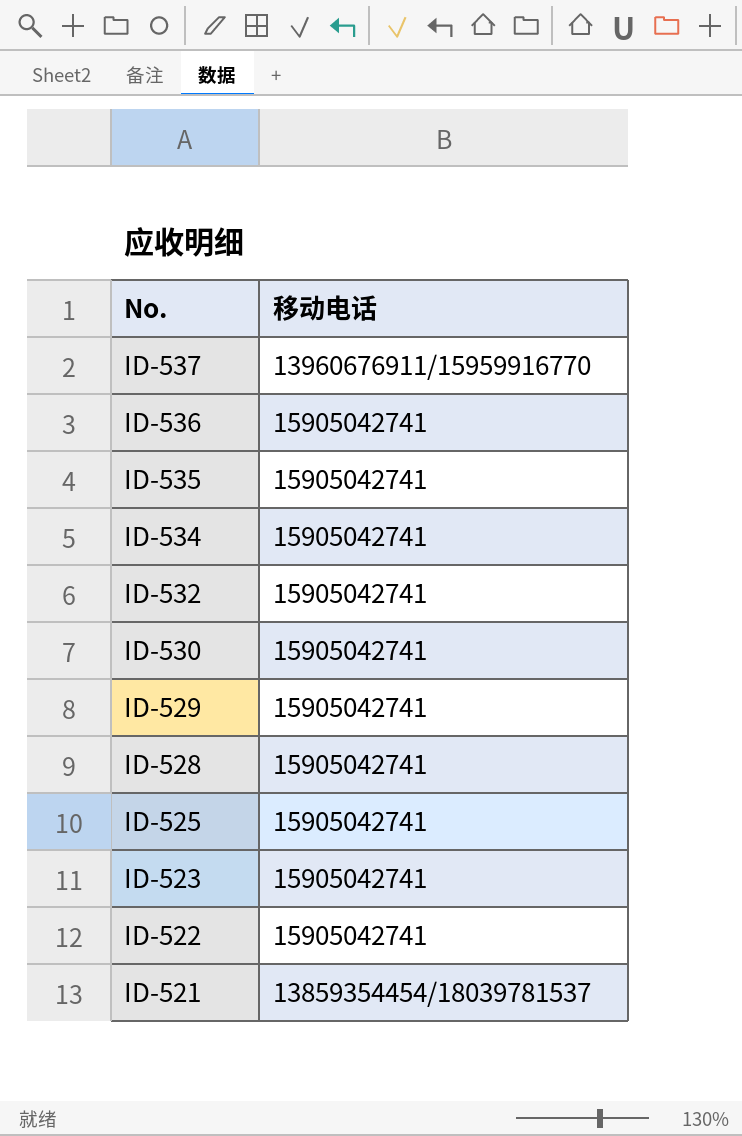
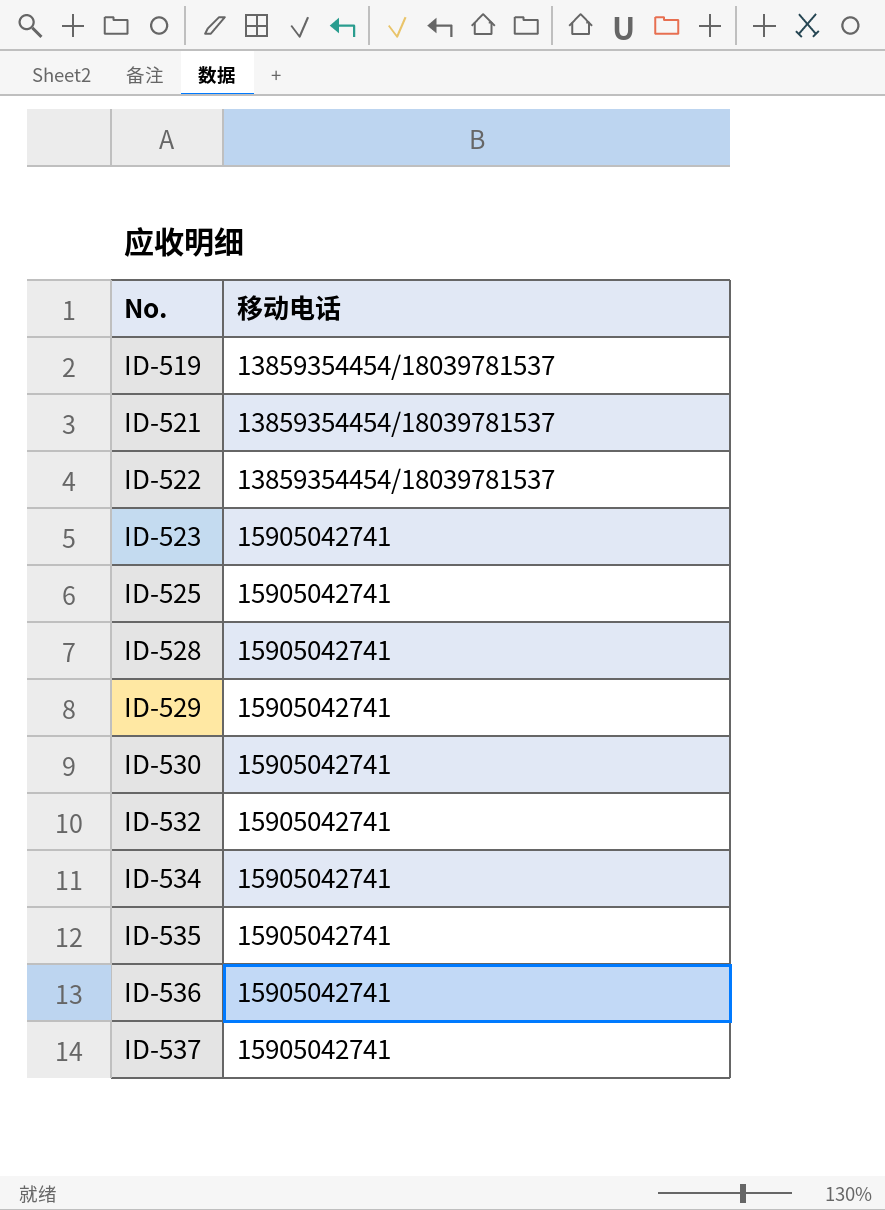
row order: No. descending -> No. ascending
row ID-519: none -> 13859354454/18039781537
ID-522 | 移动电话: 15905042741 -> 13859354454/18039781537
ID-537 | 移动电话: 13960676911/15959916770 -> 15905042741

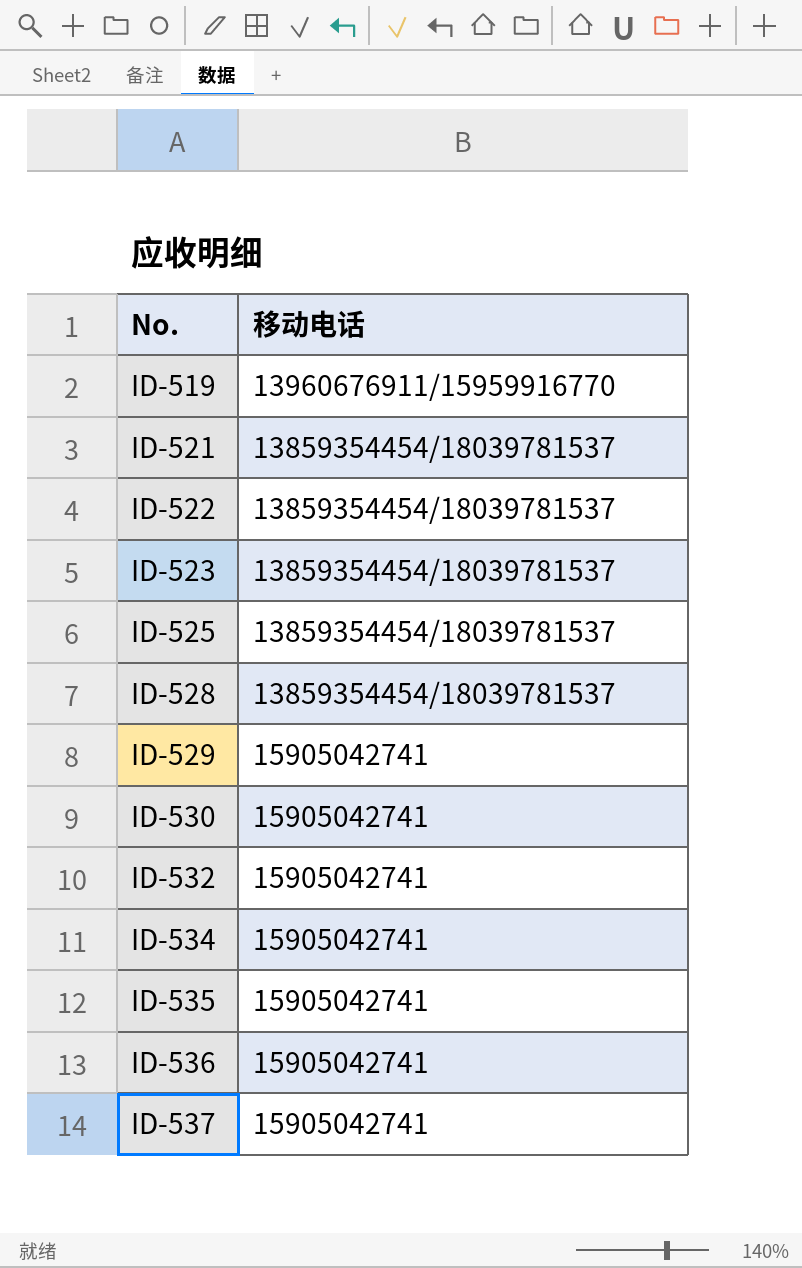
ID-519 | 移动电话: 13859354454/18039781537 -> 13960676911/15959916770
ID-523 | 移动电话: 15905042741 -> 13859354454/18039781537
ID-525 | 移动电话: 15905042741 -> 13859354454/18039781537
ID-528 | 移动电话: 15905042741 -> 13859354454/18039781537

